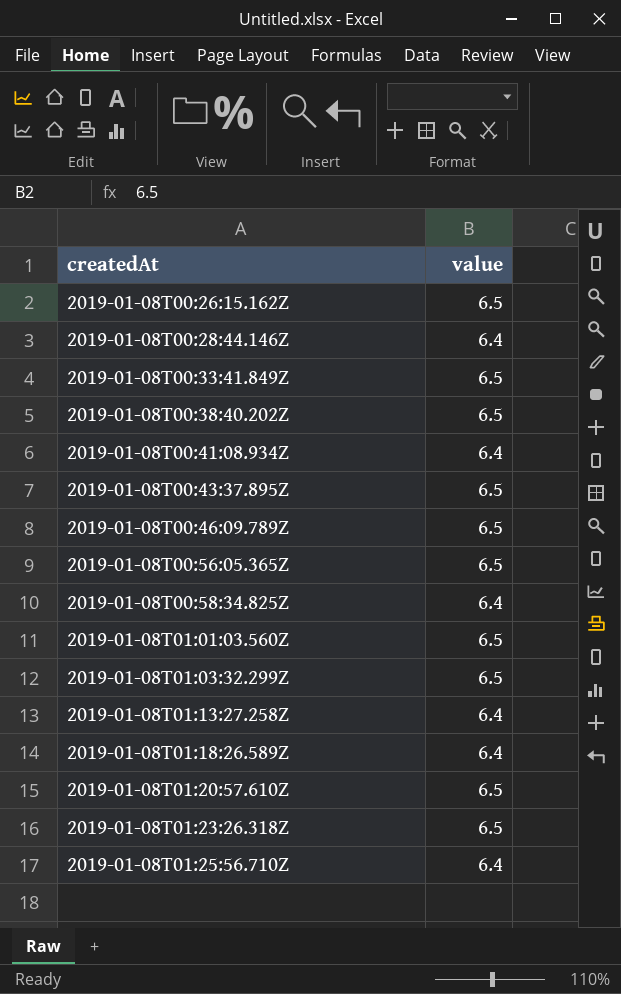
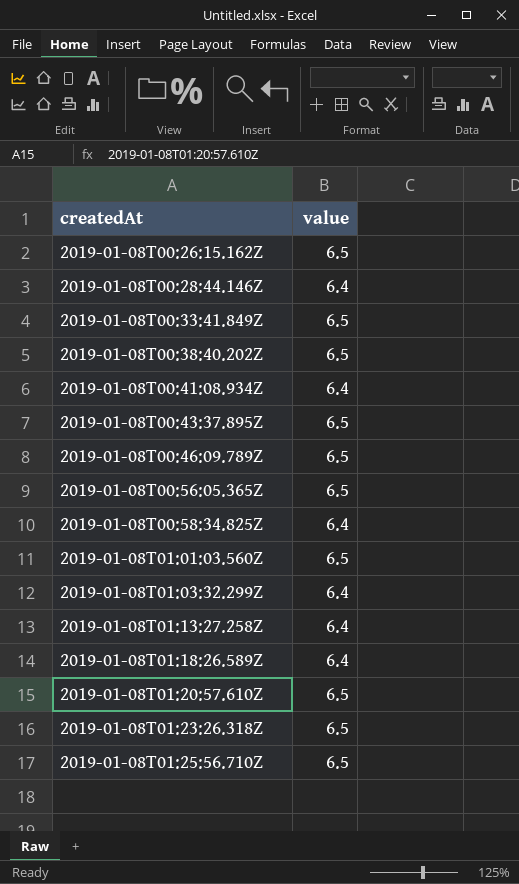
2019-01-08T01:03:32.299Z | value: 6.5 -> 6.4
2019-01-08T01:25:56.710Z | value: 6.4 -> 6.5

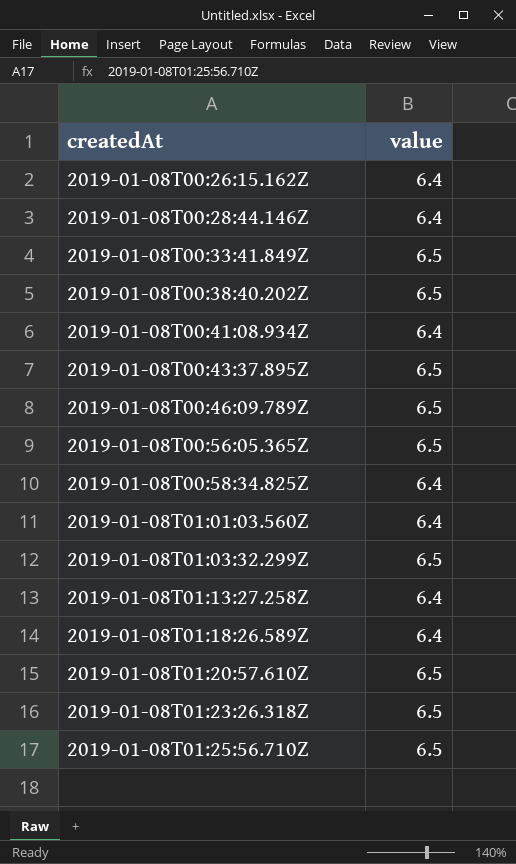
2019-01-08T00:26:15.162Z | value: 6.5 -> 6.4
2019-01-08T01:01:03.560Z | value: 6.5 -> 6.4
2019-01-08T01:03:32.299Z | value: 6.4 -> 6.5

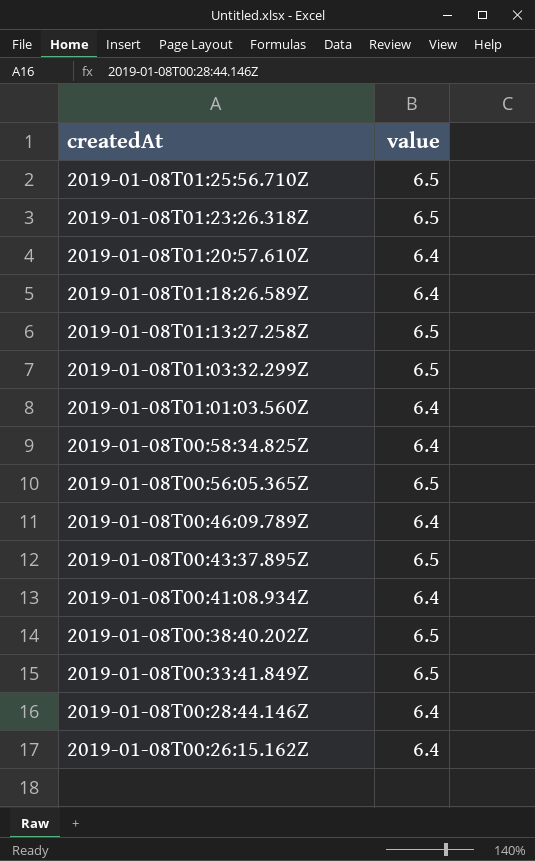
row order: createdAt ascending -> createdAt descending
2019-01-08T01:20:57.610Z | value: 6.5 -> 6.4
2019-01-08T01:13:27.258Z | value: 6.4 -> 6.5
2019-01-08T00:46:09.789Z | value: 6.5 -> 6.4

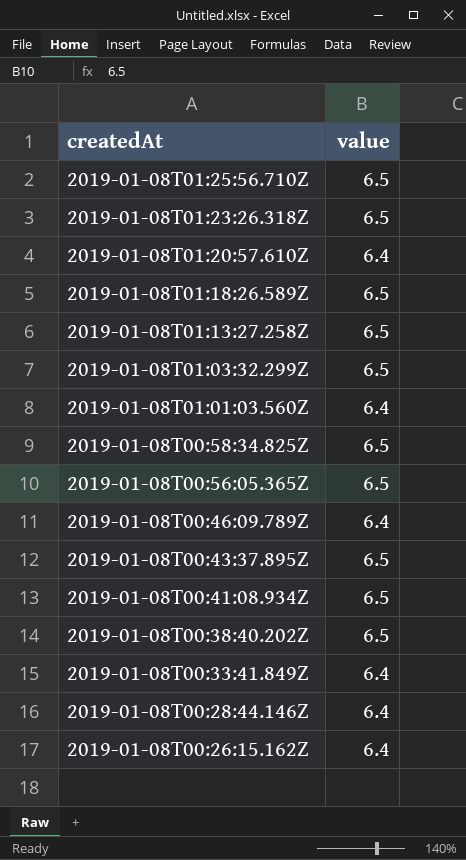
2019-01-08T01:18:26.589Z | value: 6.4 -> 6.5
2019-01-08T00:58:34.825Z | value: 6.4 -> 6.5
2019-01-08T00:41:08.934Z | value: 6.4 -> 6.5
2019-01-08T00:33:41.849Z | value: 6.5 -> 6.4

